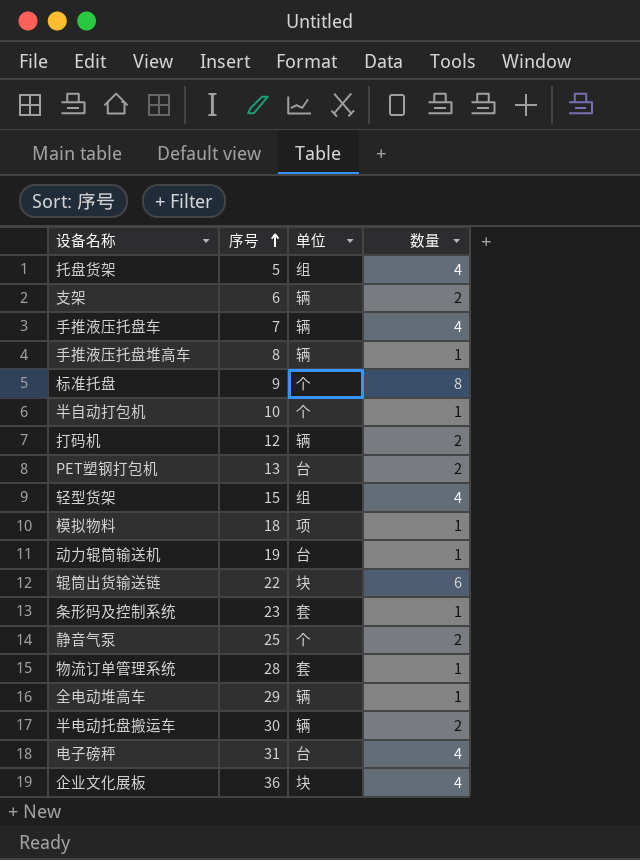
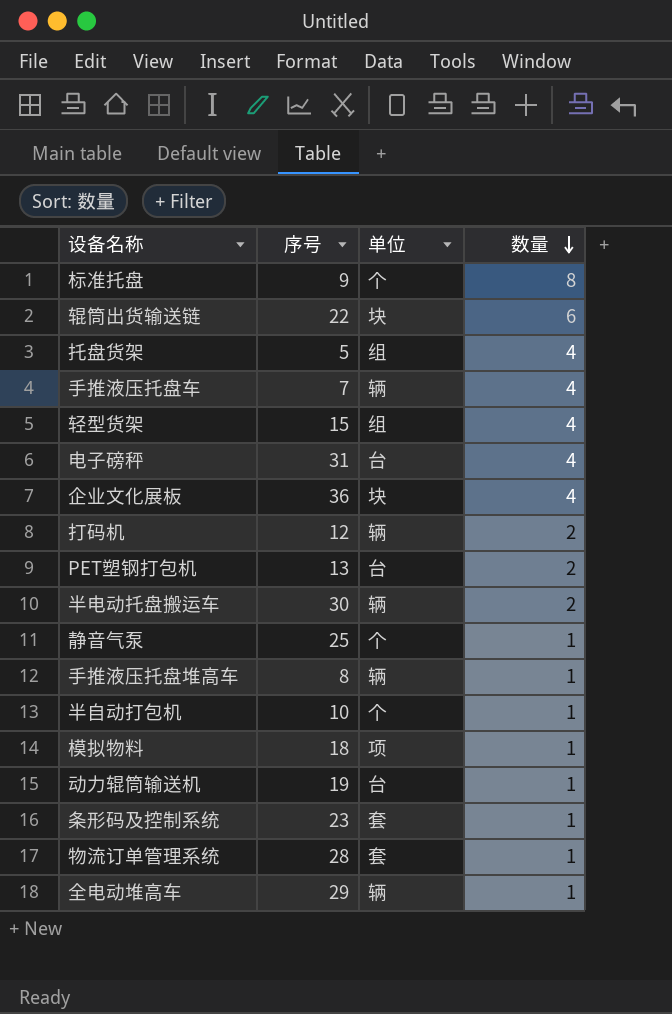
row order: 序号 ascending -> 数量 descending
row 支架: 6 | 辆 | 2 -> none
静音气泵 | 数量: 2 -> 1

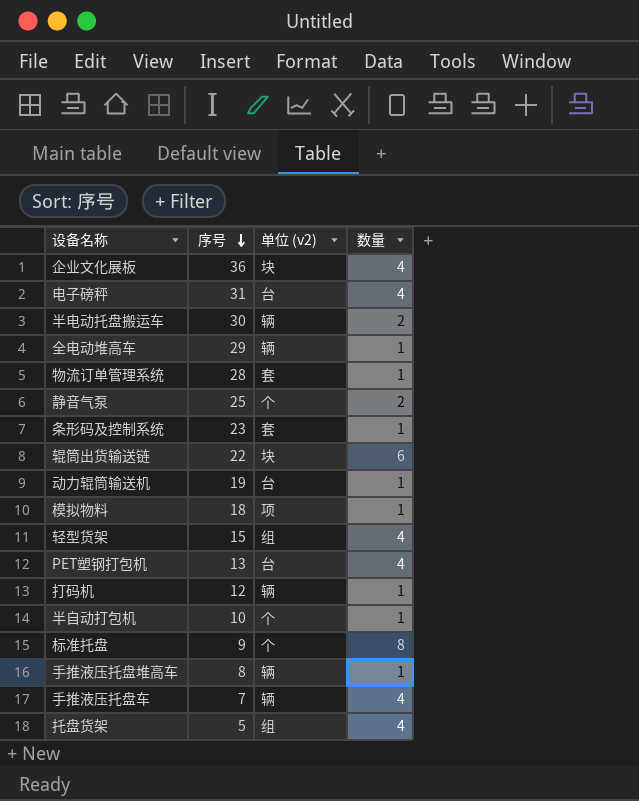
row order: 数量 descending -> 序号 descending
column name: 单位 -> 单位 (v2)
静音气泵 | 数量: 1 -> 2
PET塑钢打包机 | 数量: 2 -> 4
打码机 | 数量: 2 -> 1

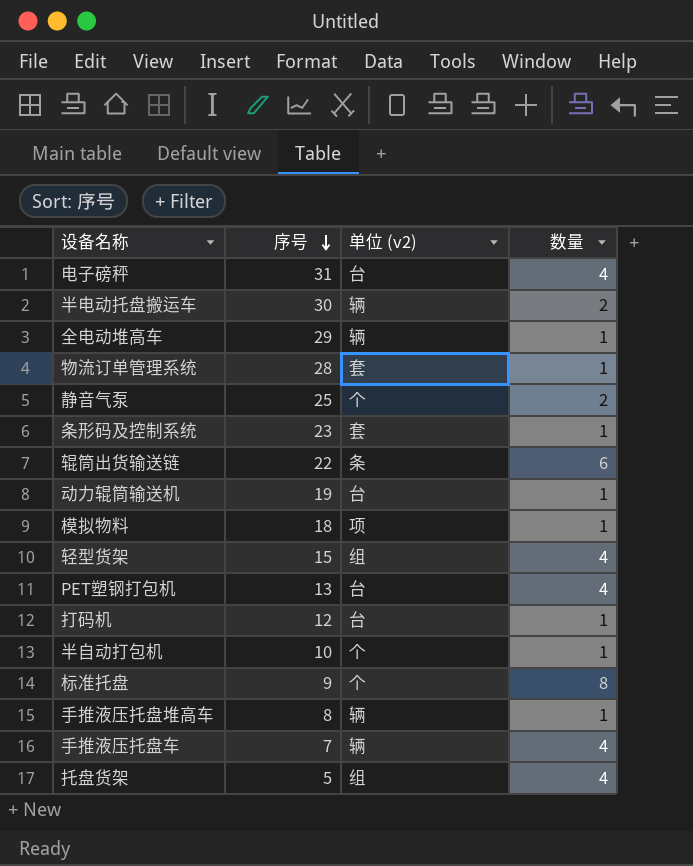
row 企业文化展板: 36 | 块 | 4 -> none
辊筒出货输送链 | 单位 (v2): 块 -> 条
打码机 | 单位 (v2): 辆 -> 台

